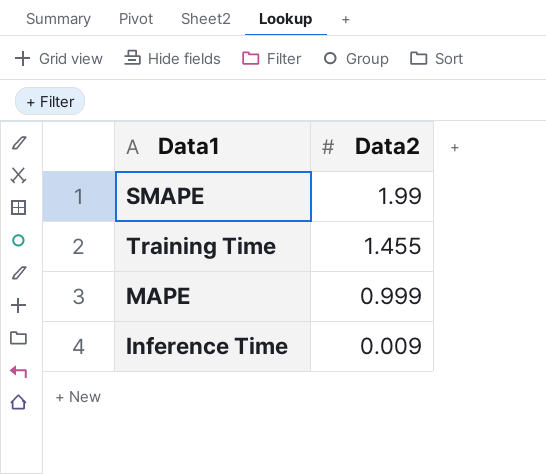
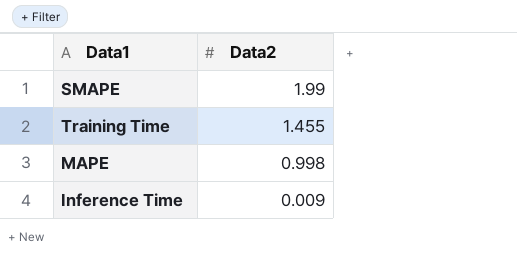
MAPE | Data2: 0.999 -> 0.998

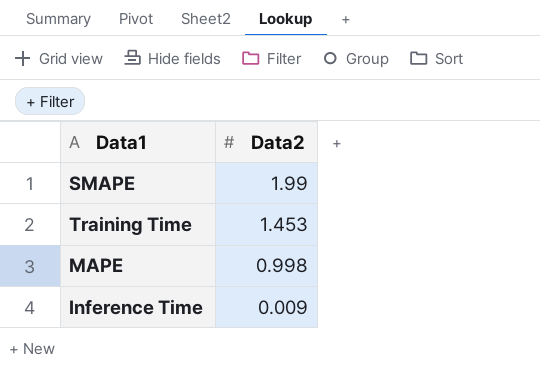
Training Time | Data2: 1.455 -> 1.453

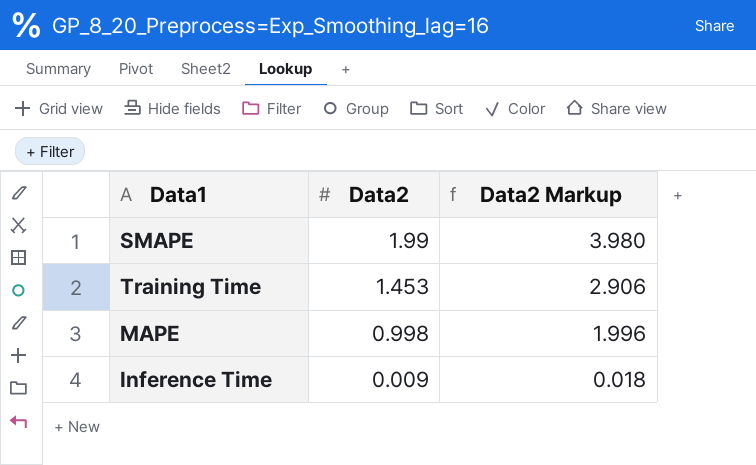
column Data2 Markup | formula: none -> [Data2] * 2

